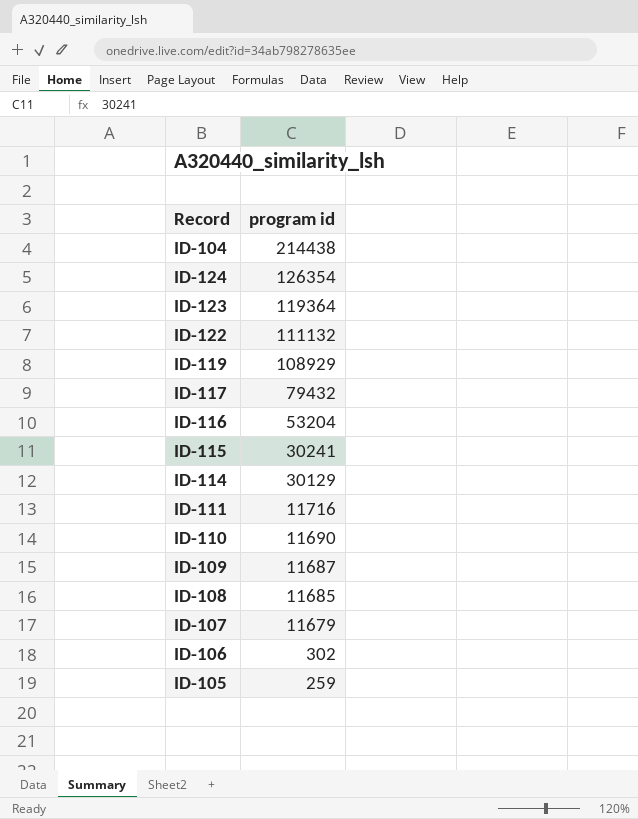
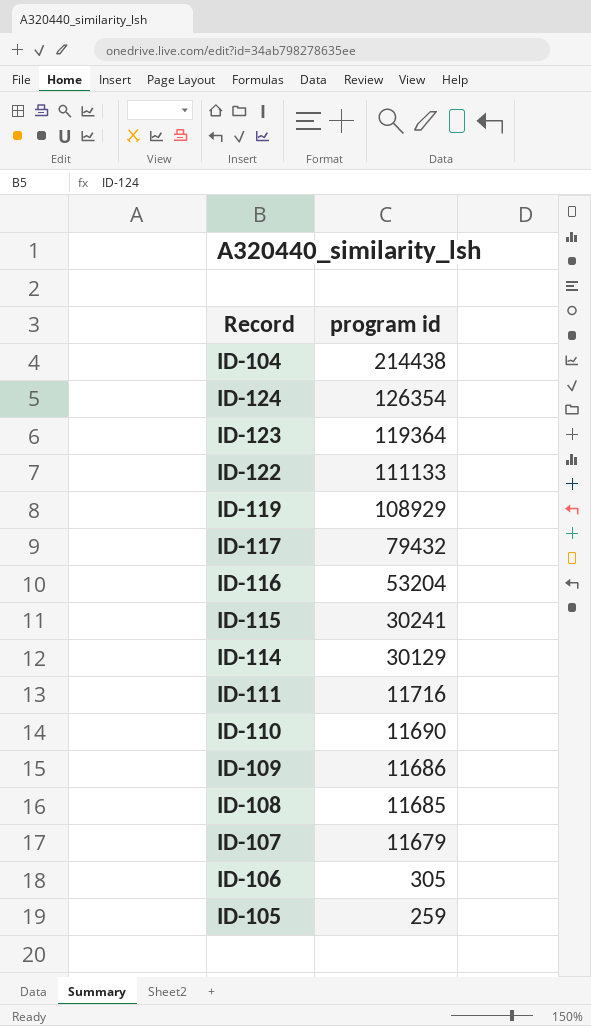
ID-122 | program id: 111132 -> 111133
ID-109 | program id: 11687 -> 11686
ID-106 | program id: 302 -> 305

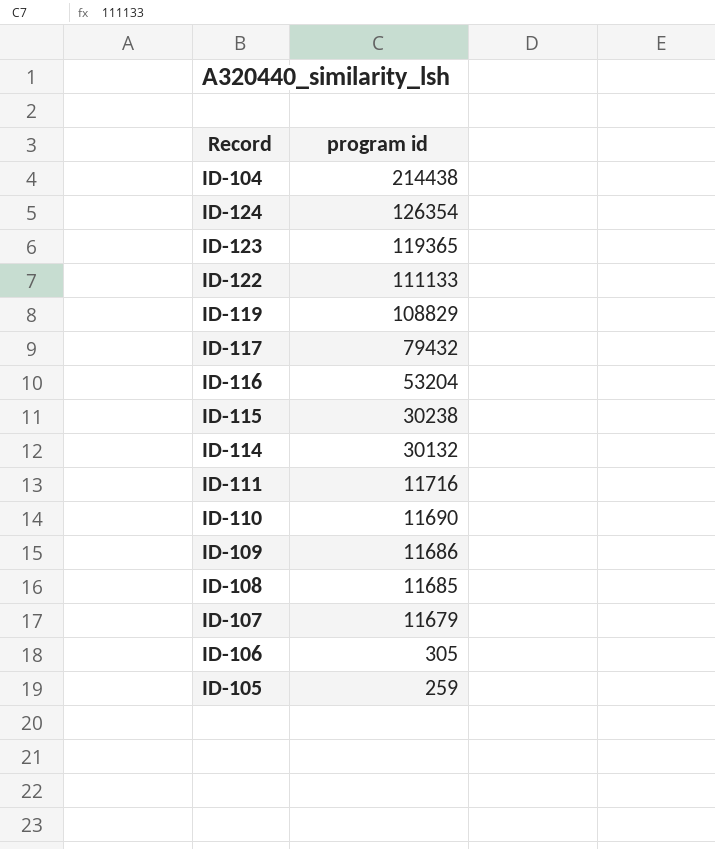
ID-123 | program id: 119364 -> 119365
ID-119 | program id: 108929 -> 108829
ID-115 | program id: 30241 -> 30238
ID-114 | program id: 30129 -> 30132

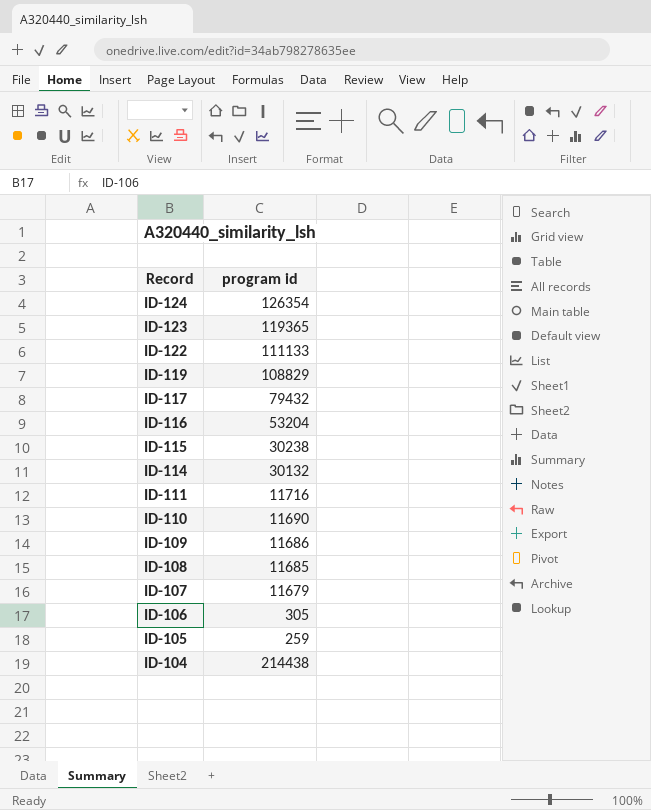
row order: program id descending -> Record descending

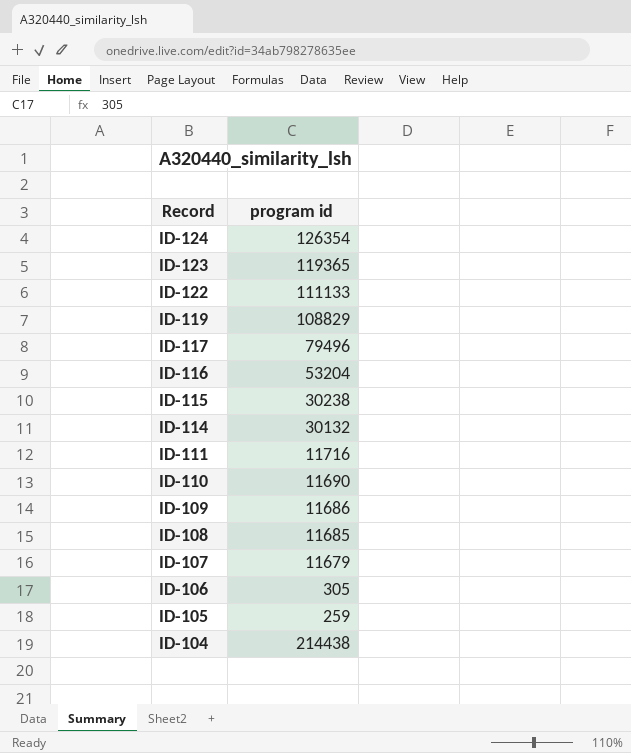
ID-117 | program id: 79432 -> 79496

